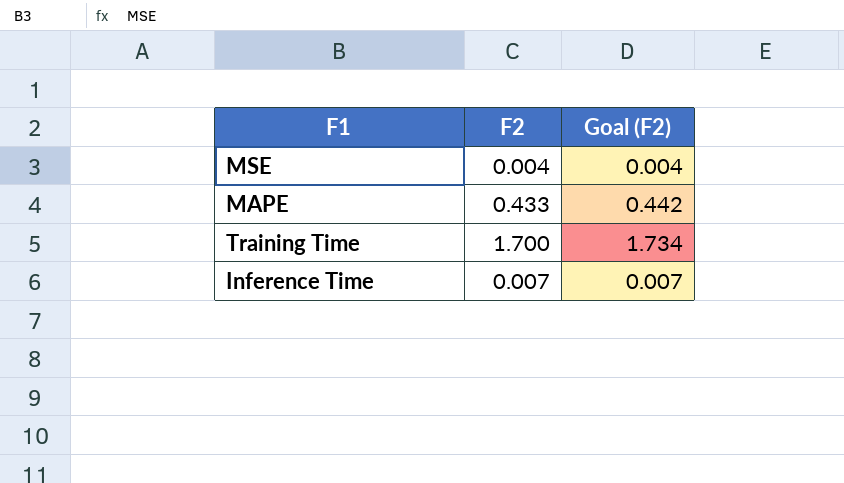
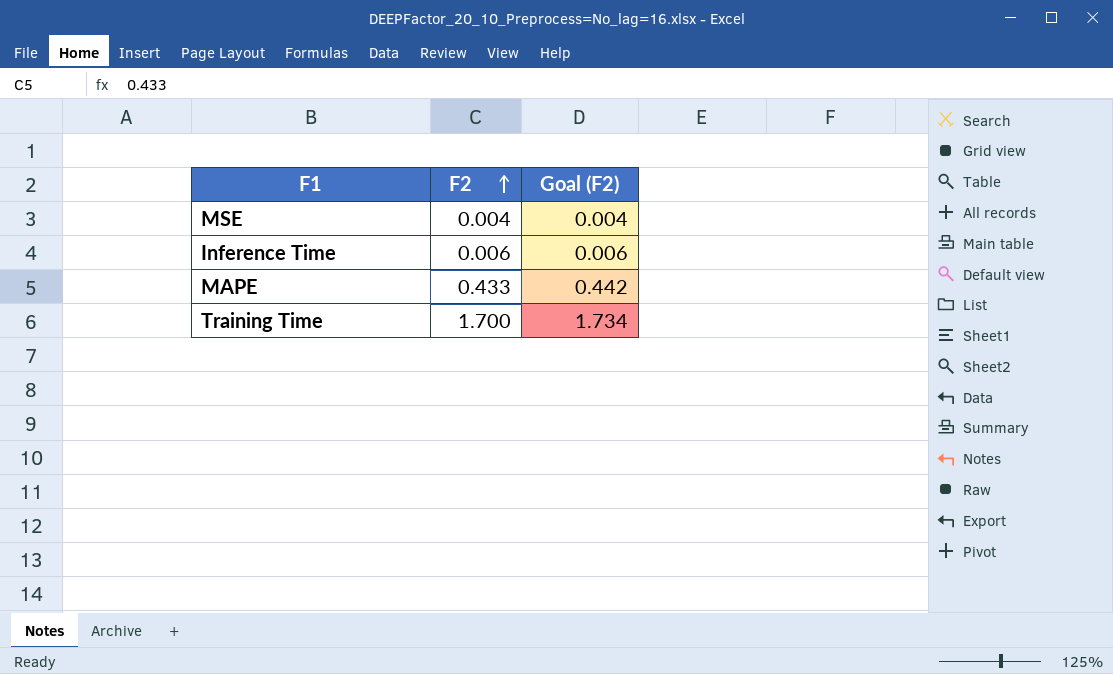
row order: none -> F2 ascending
Inference Time | F2: 0.007 -> 0.006
Inference Time | Goal (F2): 0.007 -> 0.006

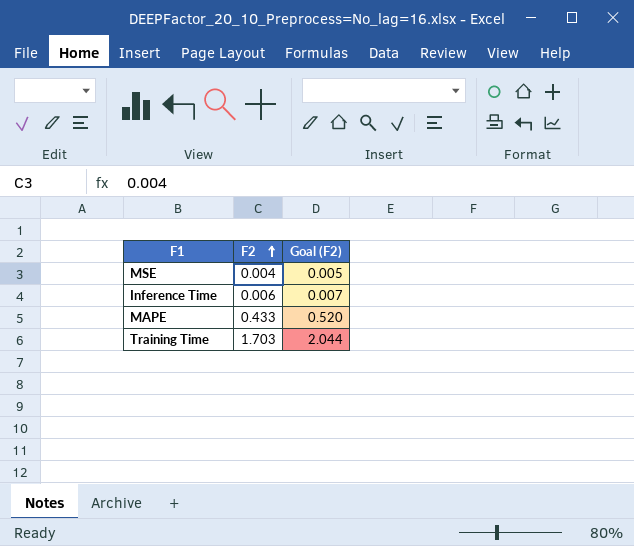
column Goal (F2) | formula: [F2] * 1.02 -> [F2] * 1.2
Training Time | F2: 1.700 -> 1.703

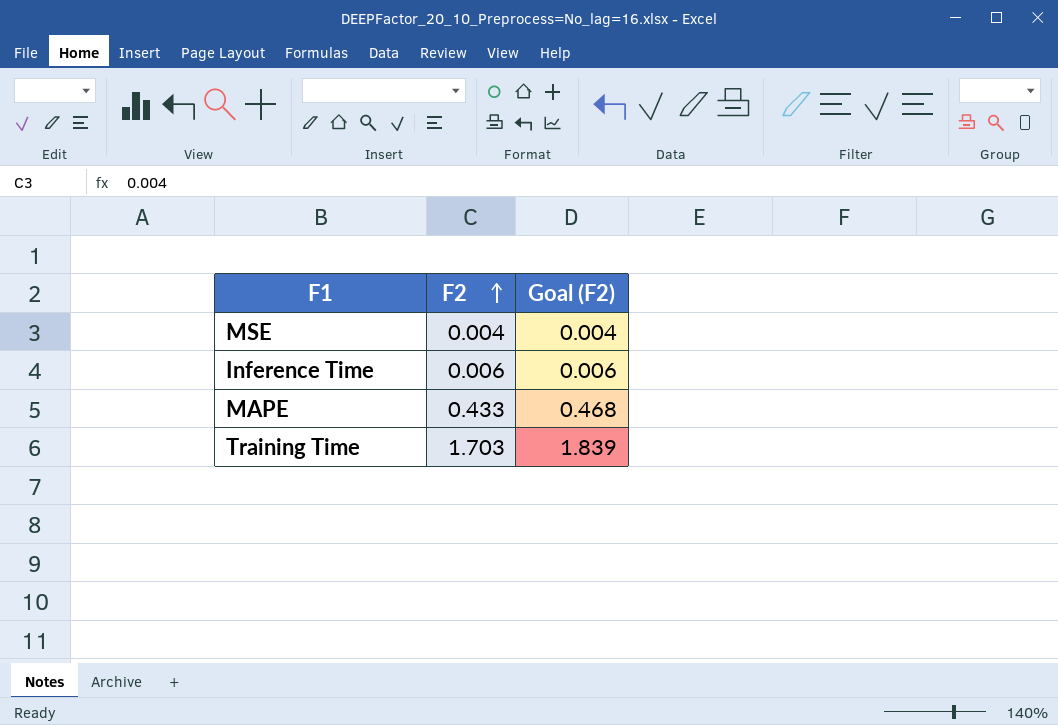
column Goal (F2) | formula: [F2] * 1.2 -> [F2] * 1.08

